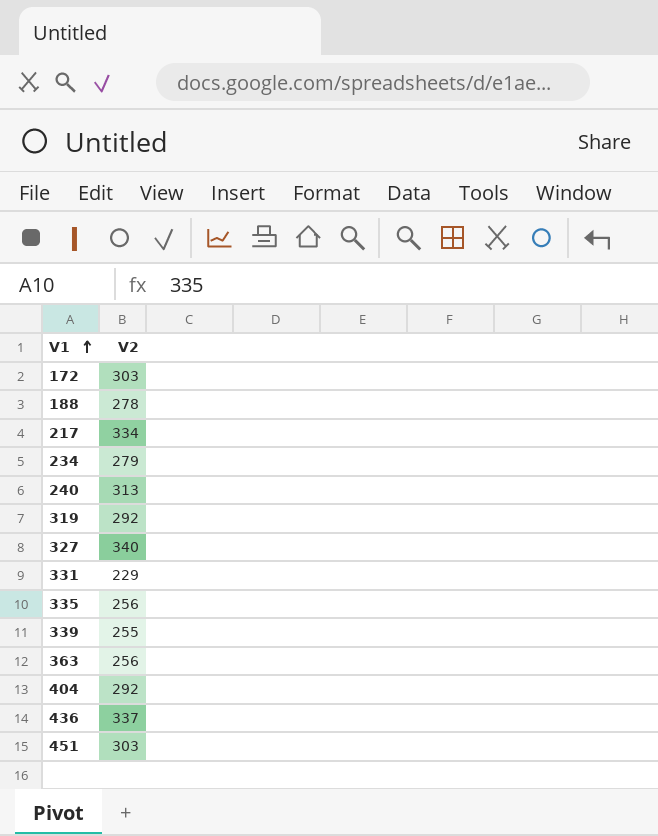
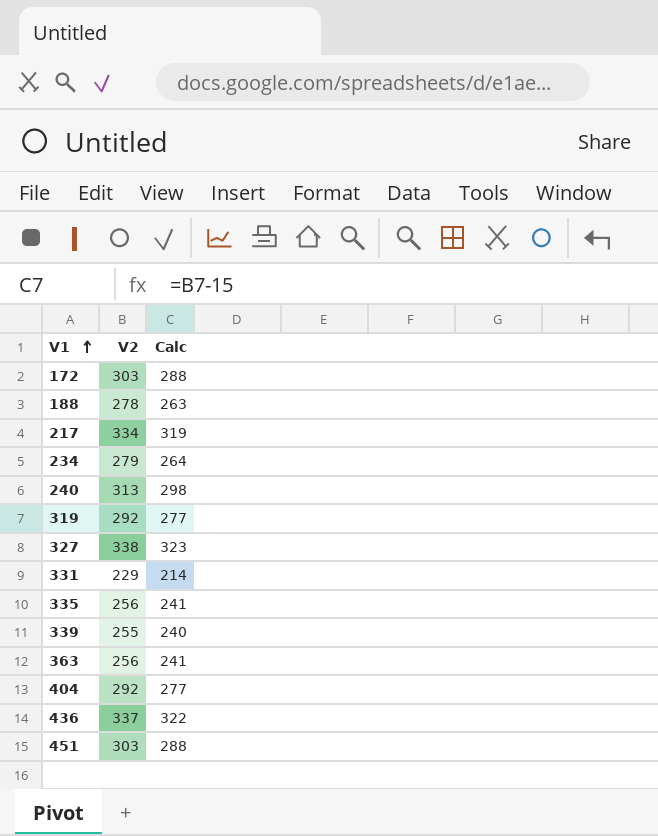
column Calc | formula: none -> [V2] - 15
327 | V2: 340 -> 338

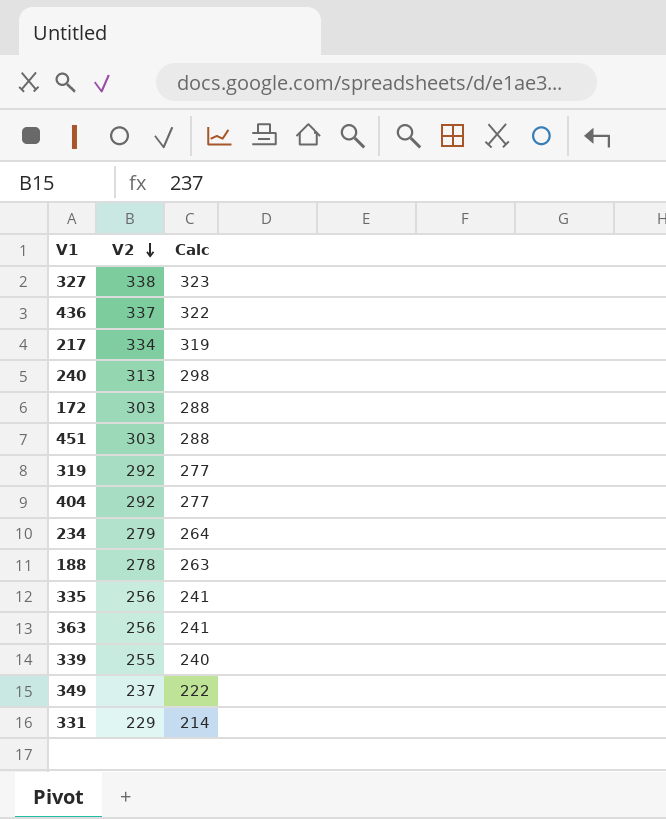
row order: V1 ascending -> V2 descending
row 349: none -> 237 | 222

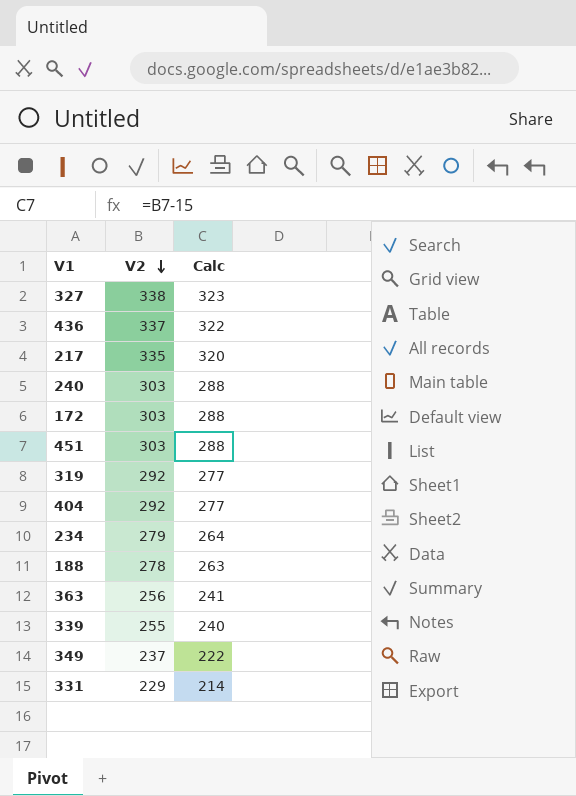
row 335: 256 | 241 -> none
217 | V2: 334 -> 335
217 | Calc: 319 -> 320
240 | V2: 313 -> 303
240 | Calc: 298 -> 288

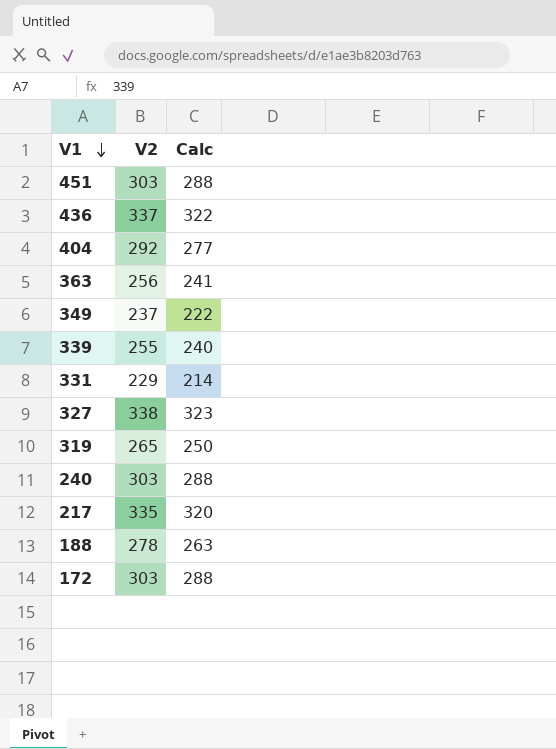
row order: V2 descending -> V1 descending
row 234: 279 | 264 -> none
319 | V2: 292 -> 265
319 | Calc: 277 -> 250

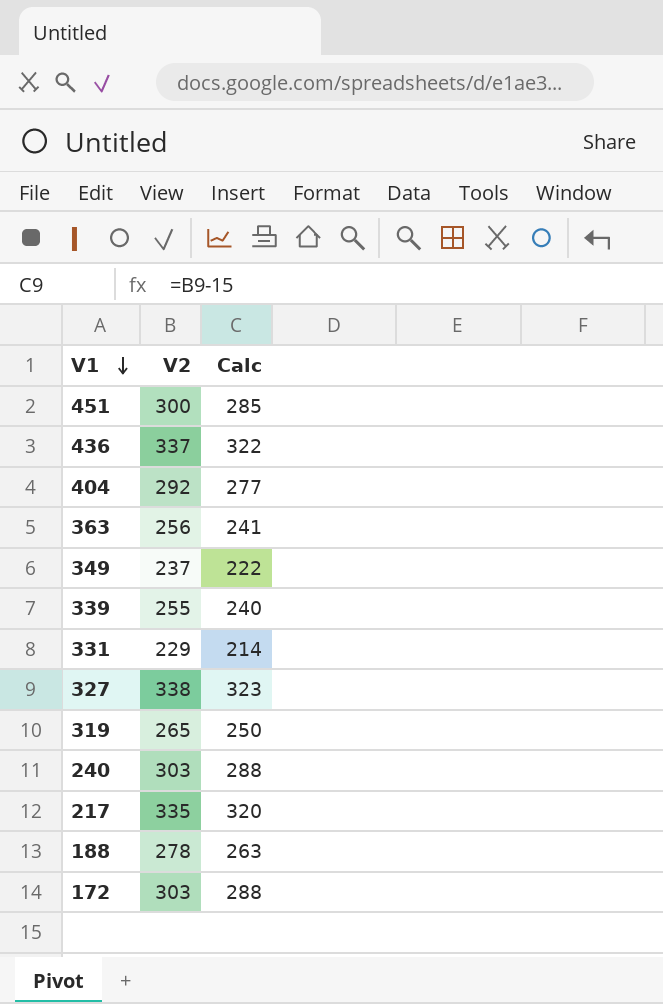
451 | V2: 303 -> 300
451 | Calc: 288 -> 285

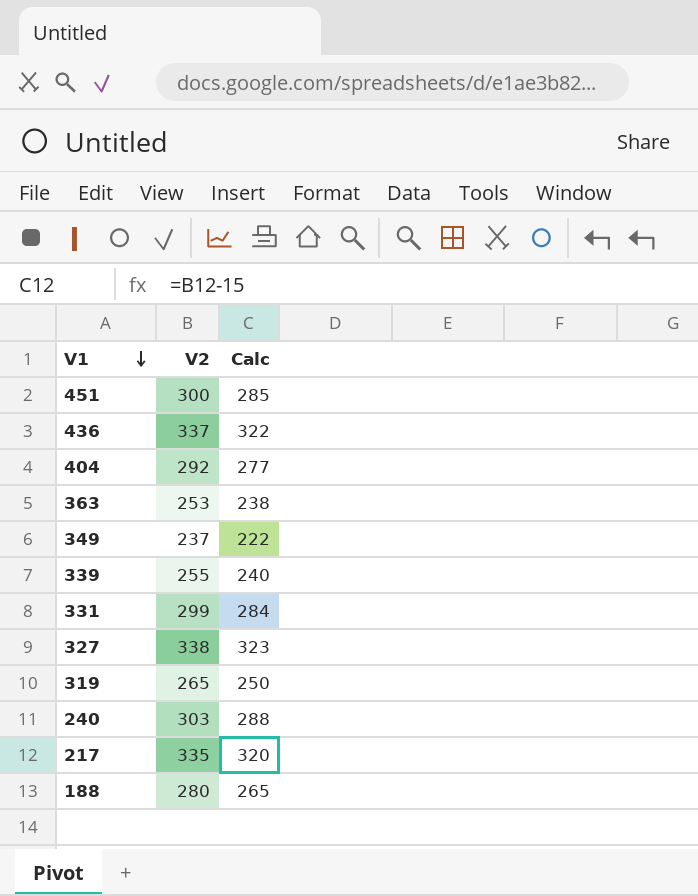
row 172: 303 | 288 -> none
363 | V2: 256 -> 253
363 | Calc: 241 -> 238
331 | V2: 229 -> 299
331 | Calc: 214 -> 284
188 | V2: 278 -> 280
188 | Calc: 263 -> 265

